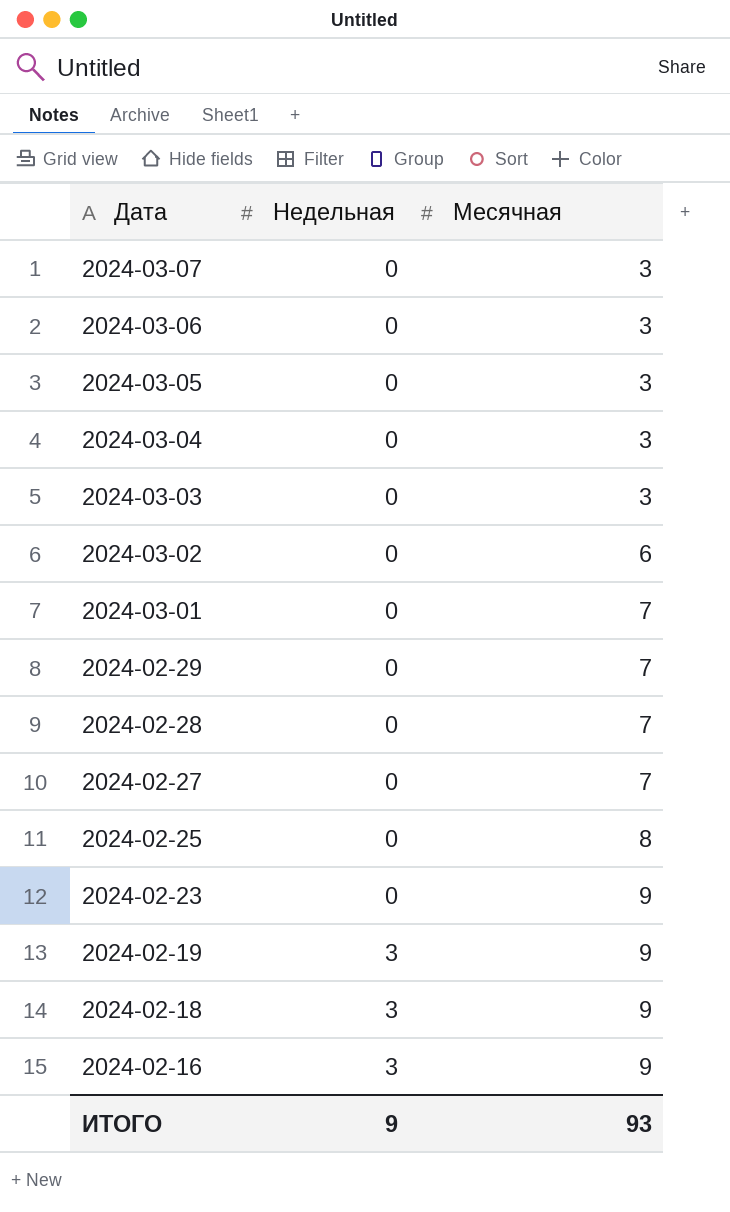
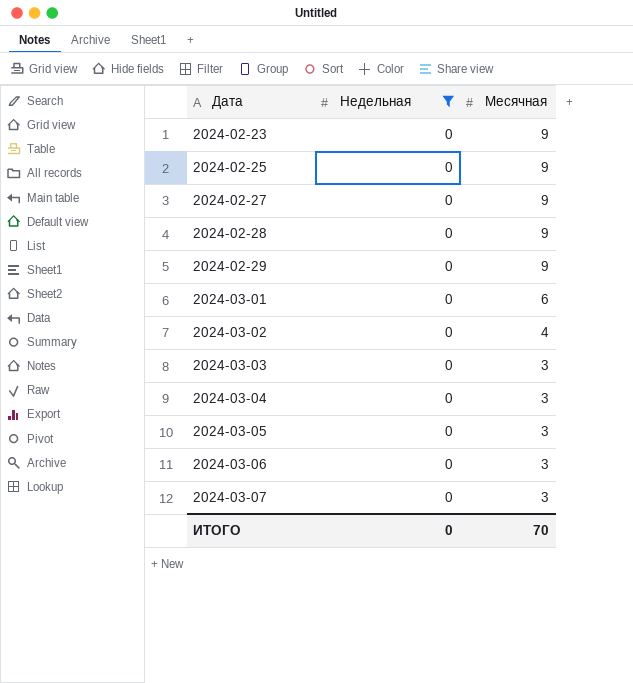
filter: none -> Недельная = 0
row order: Дата descending -> Дата ascending
2024-02-25 | Месячная: 8 -> 9
2024-02-27 | Месячная: 7 -> 9
2024-02-28 | Месячная: 7 -> 9
2024-02-29 | Месячная: 7 -> 9
2024-03-01 | Месячная: 7 -> 6
2024-03-02 | Месячная: 6 -> 4
ИТОГО | Недельная: 9 -> 0
ИТОГО | Месячная: 93 -> 70

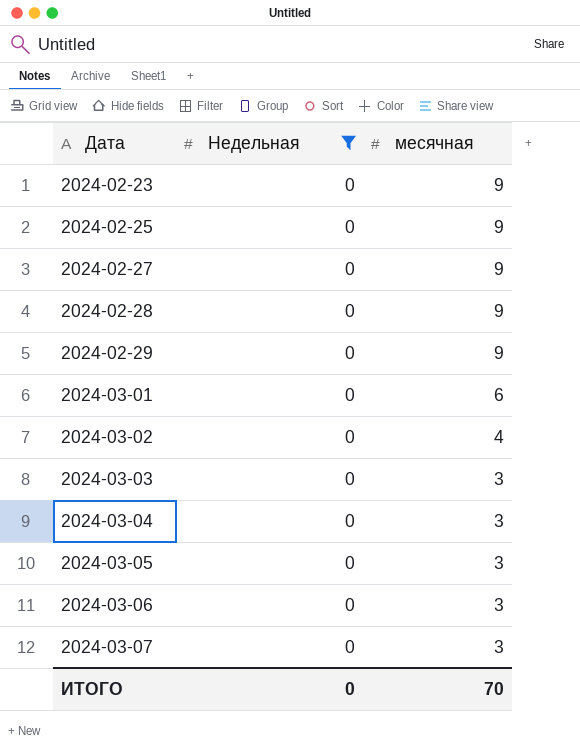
column name: Месячная -> месячная

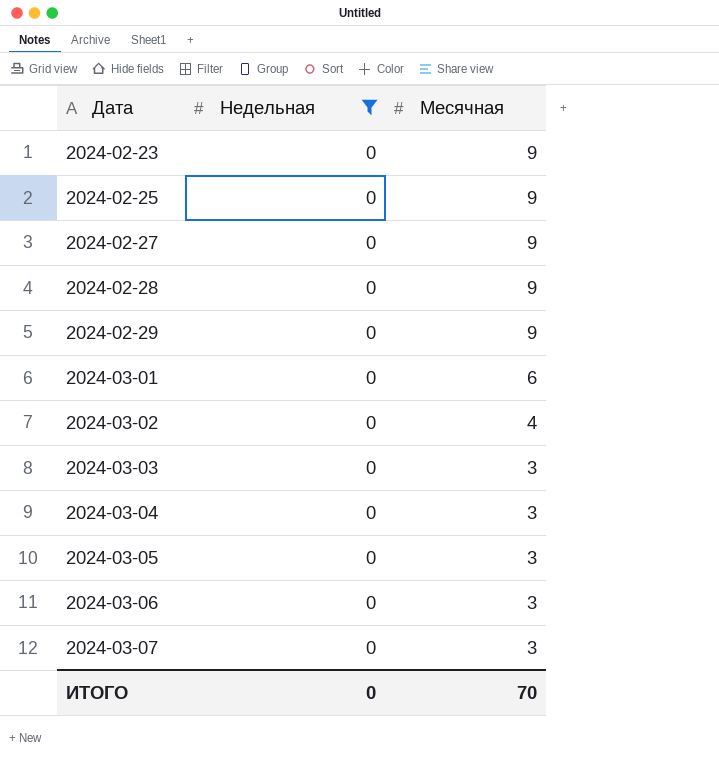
column name: месячная -> Месячная

